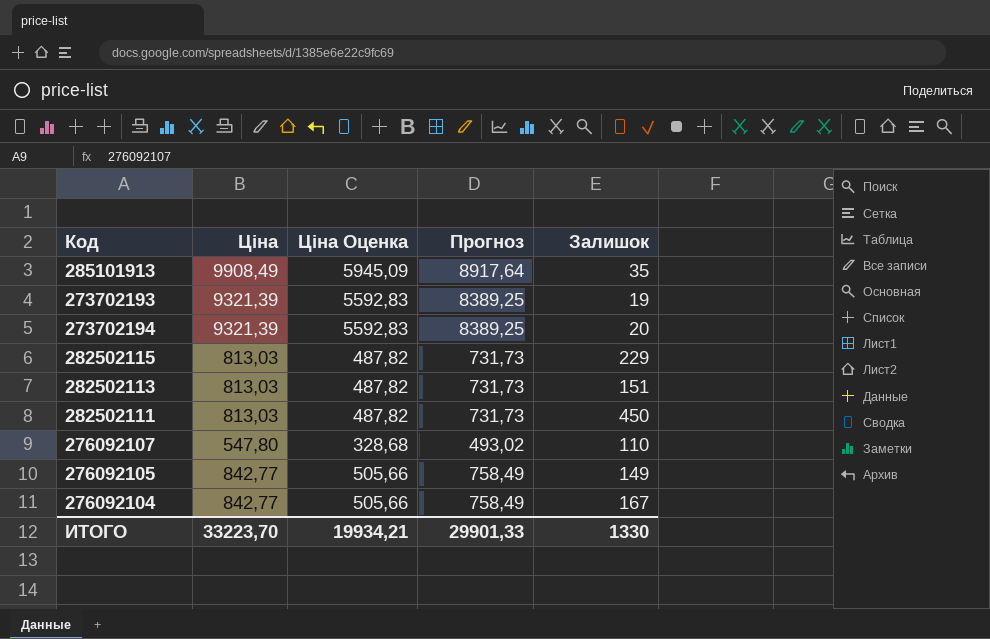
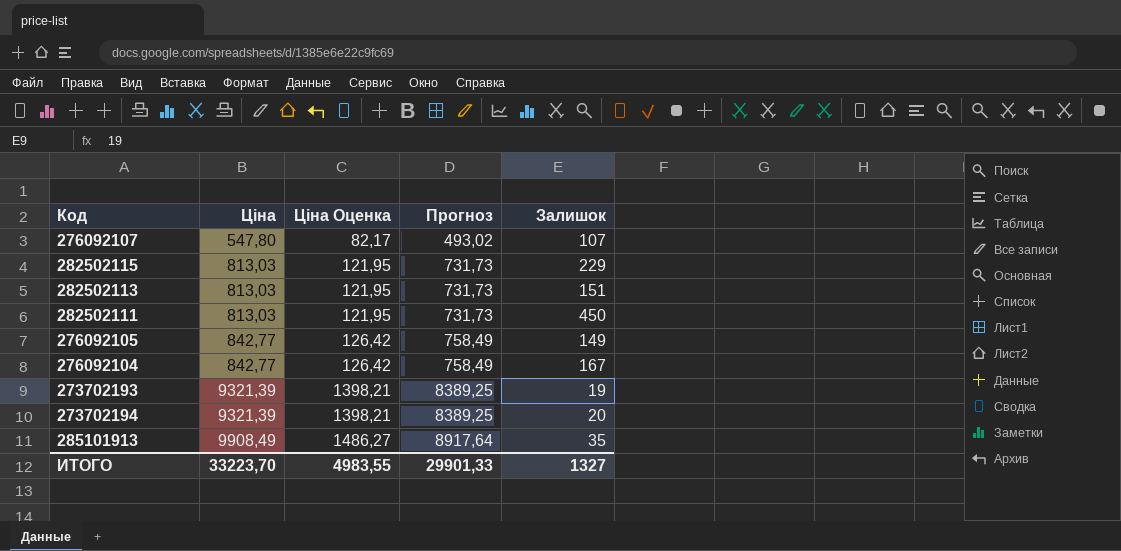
row order: none -> Ціна ascending
column Ціна Оценка | formula: [Ціна] * 0,6 -> [Ціна] * 0,15
276092107 | Залишок: 110 -> 107
ИТОГО | Ціна Оценка: 19934,21 -> 4983,55
ИТОГО | Залишок: 1330 -> 1327

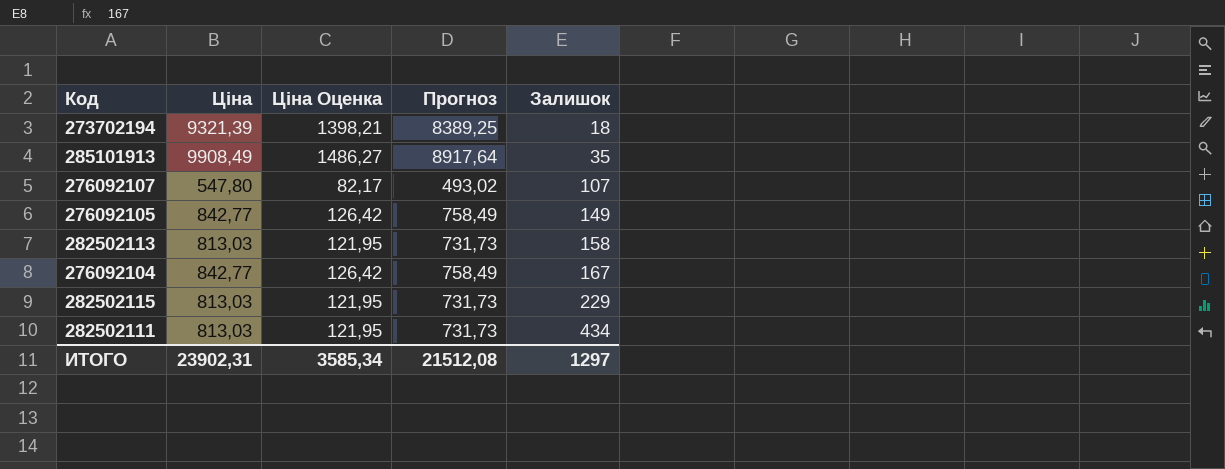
row order: Ціна ascending -> Залишок ascending
row 273702193: 9321,39 | 1398,21 | 8389,25 | 19 -> none
273702194 | Залишок: 20 -> 18
282502113 | Залишок: 151 -> 158
282502111 | Залишок: 450 -> 434
ИТОГО | Ціна: 33223,70 -> 23902,31
ИТОГО | Ціна Оценка: 4983,55 -> 3585,34
ИТОГО | Прогноз: 29901,33 -> 21512,08
ИТОГО | Залишок: 1327 -> 1297

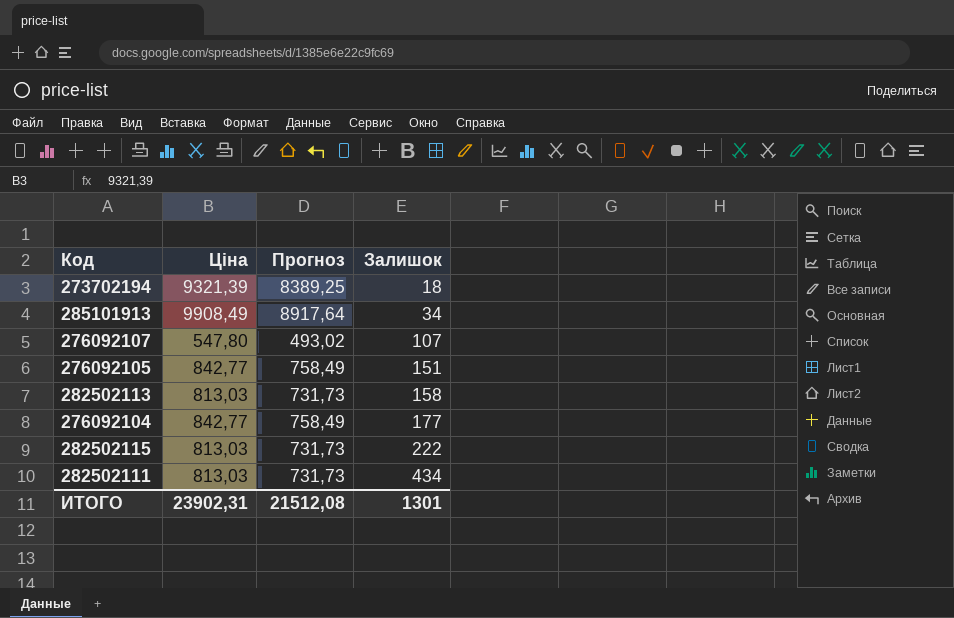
column Ціна Оценка | formula: [Ціна] * 0,15 -> none
285101913 | Залишок: 35 -> 34
276092105 | Залишок: 149 -> 151
276092104 | Залишок: 167 -> 177
282502115 | Залишок: 229 -> 222
ИТОГО | Залишок: 1297 -> 1301

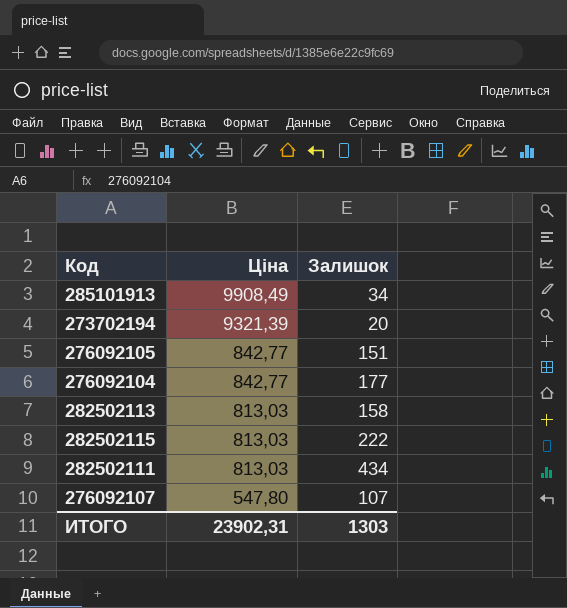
row order: Залишок ascending -> Ціна descending
column Прогноз | formula: [Ціна] * 0,9 -> none
273702194 | Залишок: 18 -> 20
ИТОГО | Залишок: 1301 -> 1303

